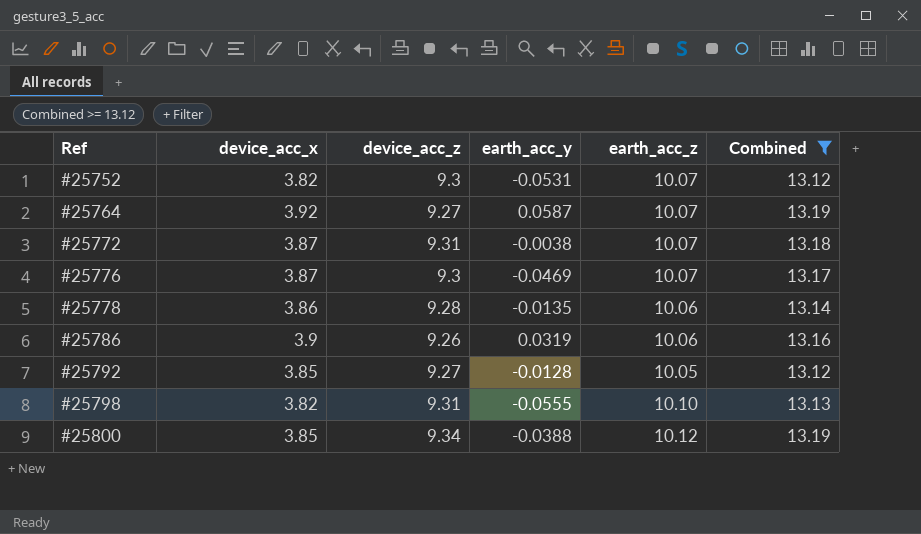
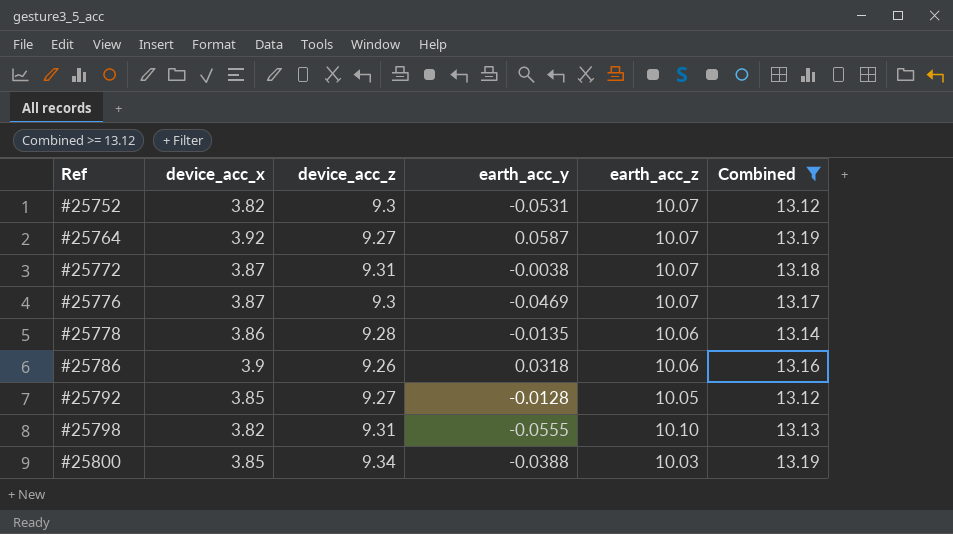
#25786 | earth_acc_y: 0.0319 -> 0.0318
#25800 | earth_acc_z: 10.12 -> 10.03

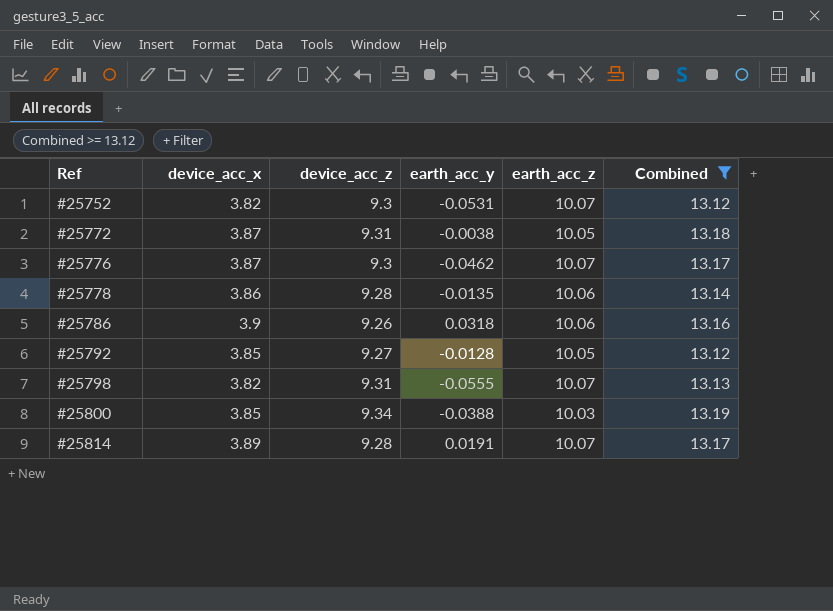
row #25764: 3.92 | 9.27 | 0.0587 | 10.07 | 13.19 -> none
#25772 | earth_acc_z: 10.07 -> 10.05
#25776 | earth_acc_y: -0.0469 -> -0.0462
#25798 | earth_acc_z: 10.10 -> 10.07
row #25814: none -> 3.89 | 9.28 | 0.0191 | 10.07 | 13.17

